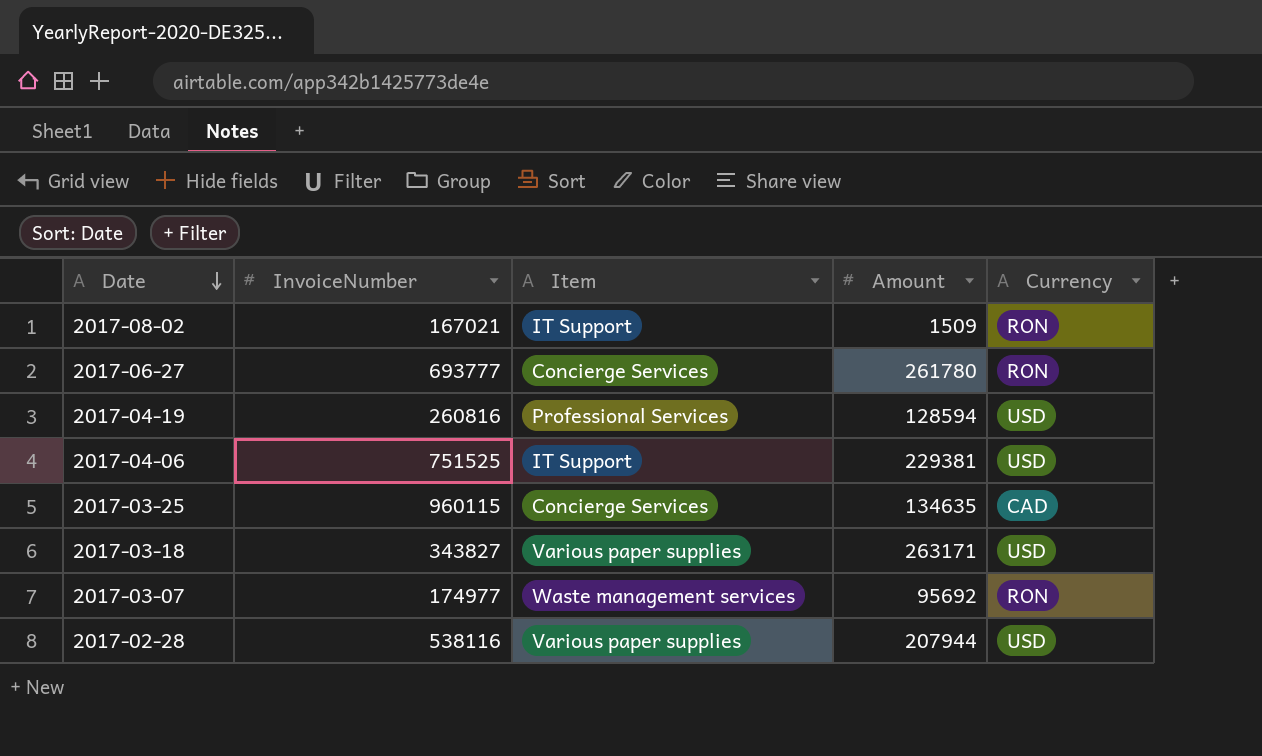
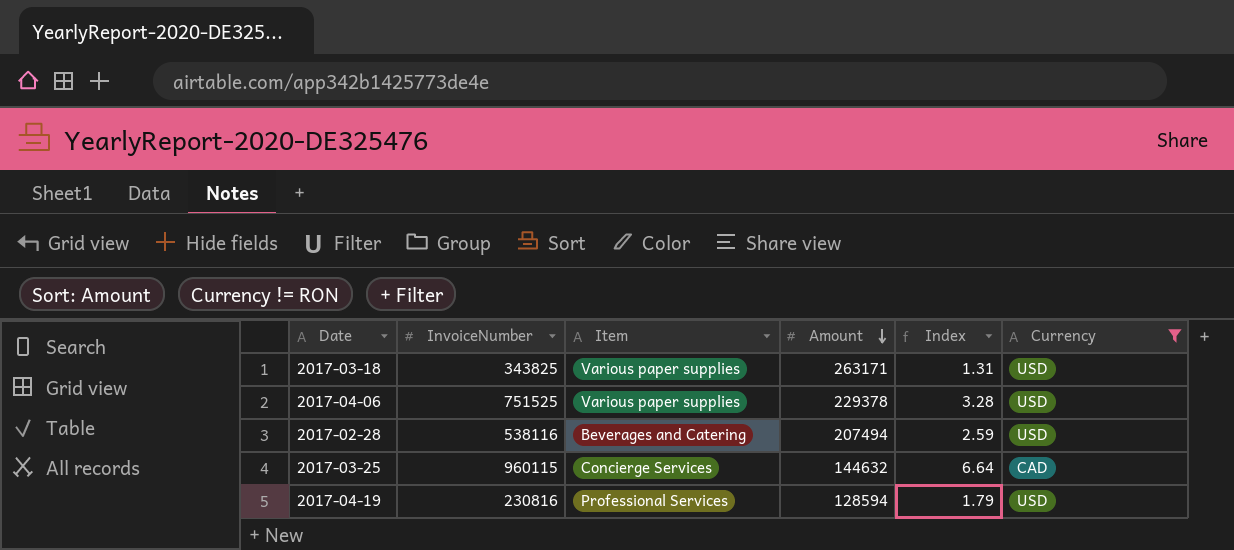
filter: none -> Currency != RON
row order: Date descending -> Amount descending
column Index | formula: none -> [InvoiceNumber] / [Amount]
2017-03-18 | InvoiceNumber: 343827 -> 343825
2017-04-06 | Item: IT Support -> Various paper supplies
2017-04-06 | Amount: 229381 -> 229378
2017-02-28 | Item: Various paper supplies -> Beverages and Catering
2017-02-28 | Amount: 207944 -> 207494
2017-03-25 | Amount: 134635 -> 144632
2017-04-19 | InvoiceNumber: 260816 -> 230816

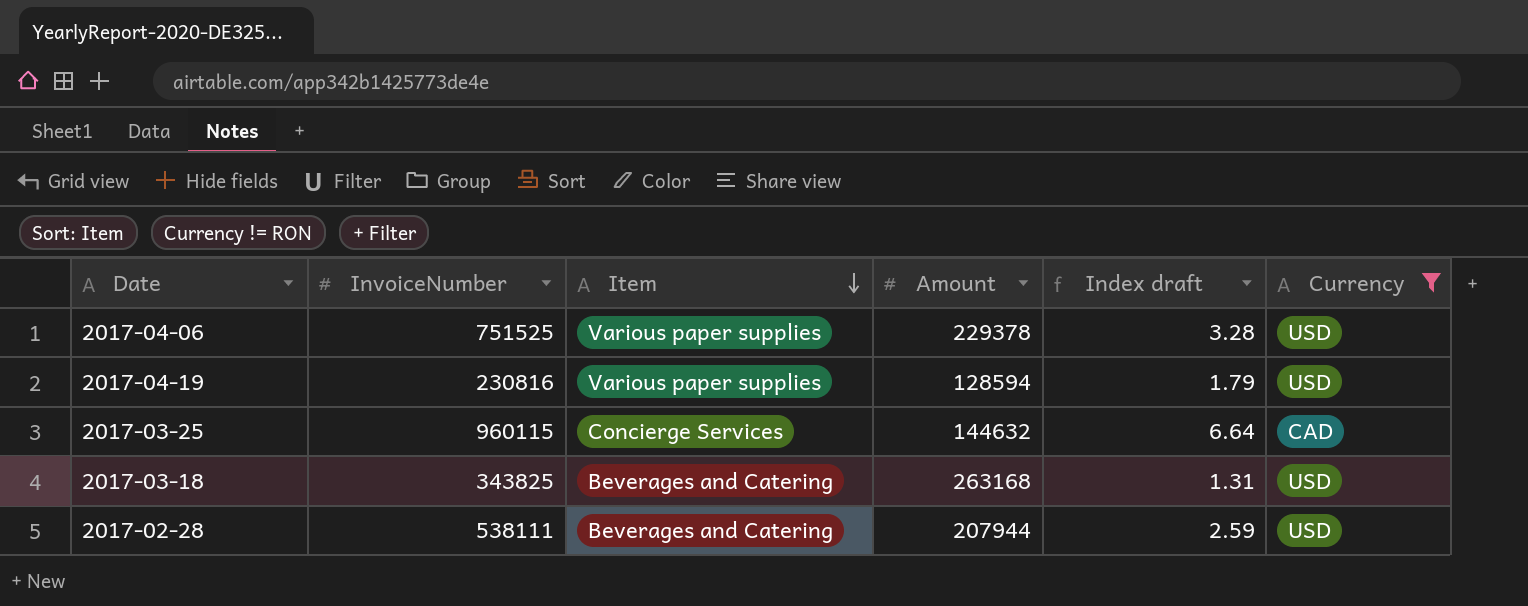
row order: Amount descending -> Item descending
column name: Index -> Index draft
2017-04-19 | Item: Professional Services -> Various paper supplies
2017-03-18 | Item: Various paper supplies -> Beverages and Catering
2017-03-18 | Amount: 263171 -> 263168
2017-02-28 | InvoiceNumber: 538116 -> 538111
2017-02-28 | Amount: 207494 -> 207944

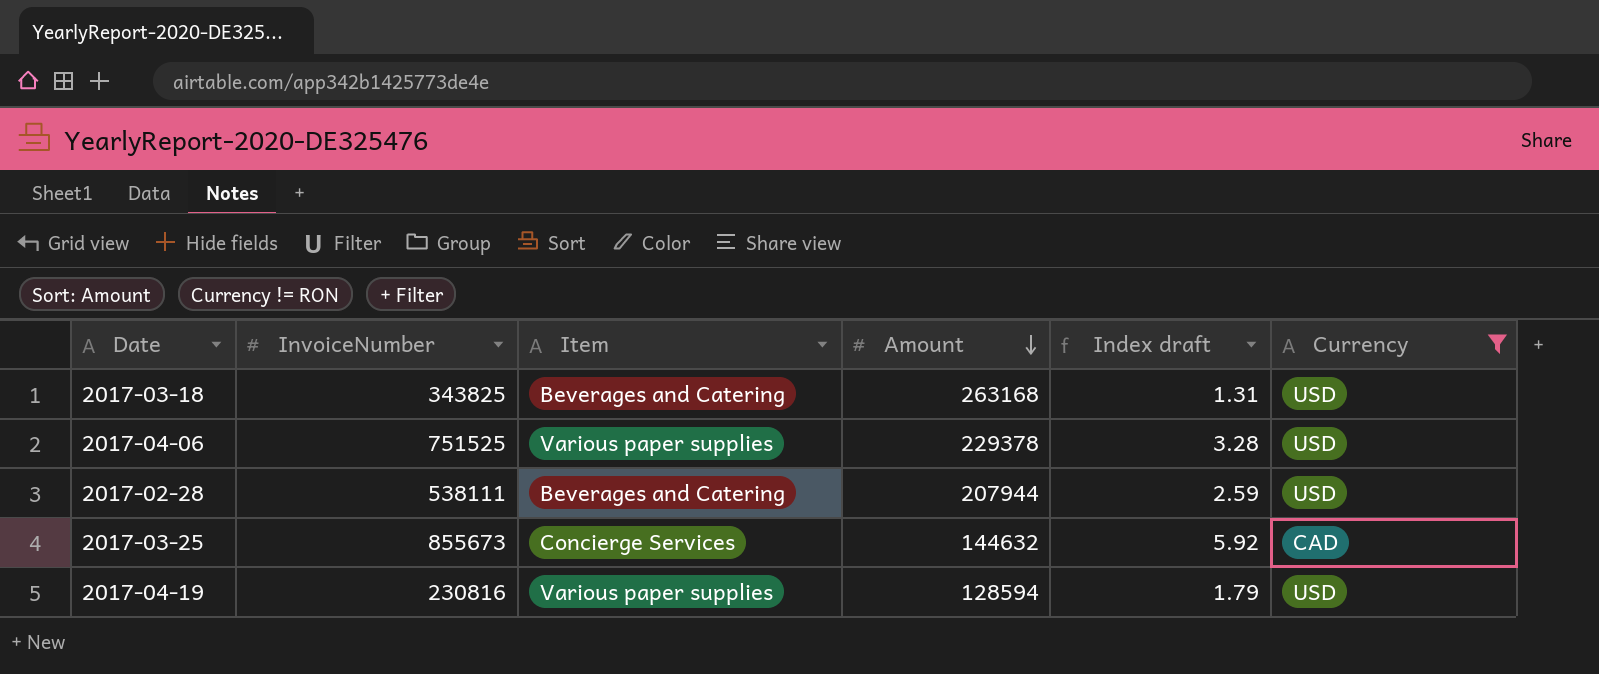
row order: Item descending -> Amount descending
2017-03-25 | InvoiceNumber: 960115 -> 855673
2017-03-25 | Index draft: 6.64 -> 5.92

